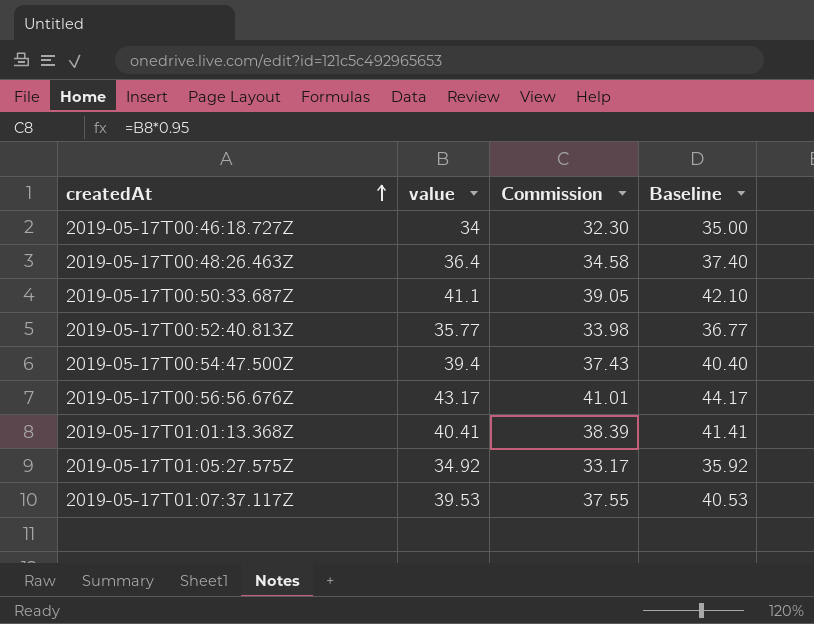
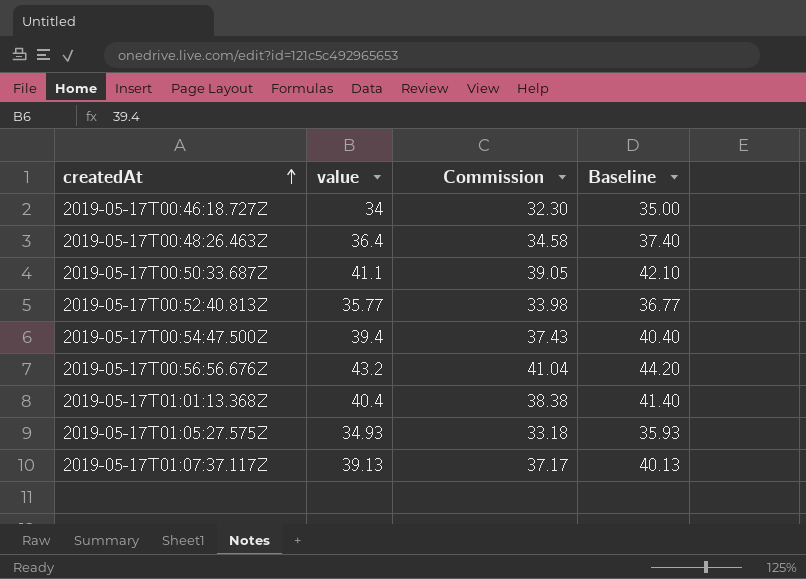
2019-05-17T00:56:56.676Z | value: 43.17 -> 43.2
2019-05-17T00:56:56.676Z | Commission: 41.01 -> 41.04
2019-05-17T00:56:56.676Z | Baseline: 44.17 -> 44.20
2019-05-17T01:01:13.368Z | value: 40.41 -> 40.4
2019-05-17T01:01:13.368Z | Commission: 38.39 -> 38.38
2019-05-17T01:01:13.368Z | Baseline: 41.41 -> 41.40
2019-05-17T01:05:27.575Z | value: 34.92 -> 34.93
2019-05-17T01:05:27.575Z | Commission: 33.17 -> 33.18
2019-05-17T01:05:27.575Z | Baseline: 35.92 -> 35.93
2019-05-17T01:07:37.117Z | value: 39.53 -> 39.13
2019-05-17T01:07:37.117Z | Commission: 37.55 -> 37.17
2019-05-17T01:07:37.117Z | Baseline: 40.53 -> 40.13

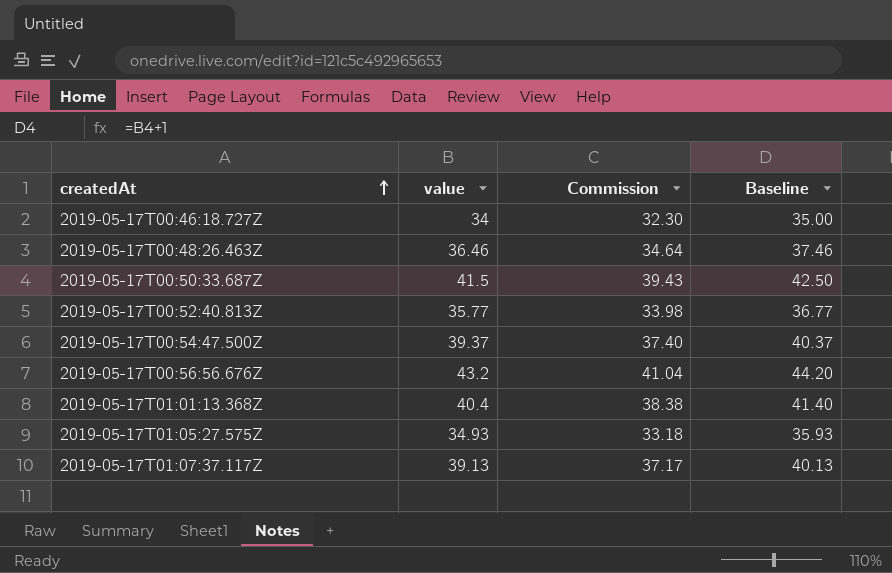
2019-05-17T00:48:26.463Z | value: 36.4 -> 36.46
2019-05-17T00:48:26.463Z | Commission: 34.58 -> 34.64
2019-05-17T00:48:26.463Z | Baseline: 37.40 -> 37.46
2019-05-17T00:50:33.687Z | value: 41.1 -> 41.5
2019-05-17T00:50:33.687Z | Commission: 39.05 -> 39.43
2019-05-17T00:50:33.687Z | Baseline: 42.10 -> 42.50
2019-05-17T00:54:47.500Z | value: 39.4 -> 39.37
2019-05-17T00:54:47.500Z | Commission: 37.43 -> 37.40
2019-05-17T00:54:47.500Z | Baseline: 40.40 -> 40.37

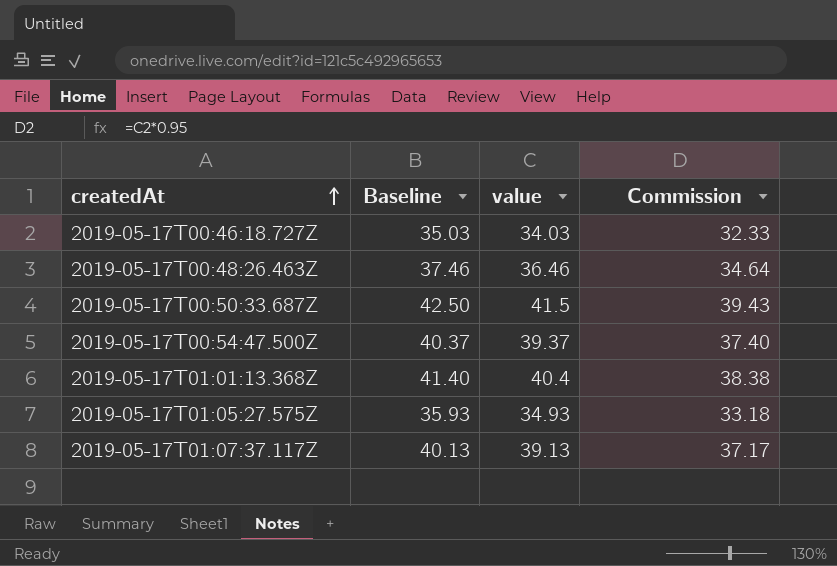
column Baseline | position: 4 -> 2
row 2019-05-17T00:52:40.813Z: 35.77 | 33.98 | 36.77 -> none
row 2019-05-17T00:56:56.676Z: 43.2 | 41.04 | 44.20 -> none
2019-05-17T00:46:18.727Z | Baseline: 35.00 -> 35.03
2019-05-17T00:46:18.727Z | value: 34 -> 34.03
2019-05-17T00:46:18.727Z | Commission: 32.30 -> 32.33

